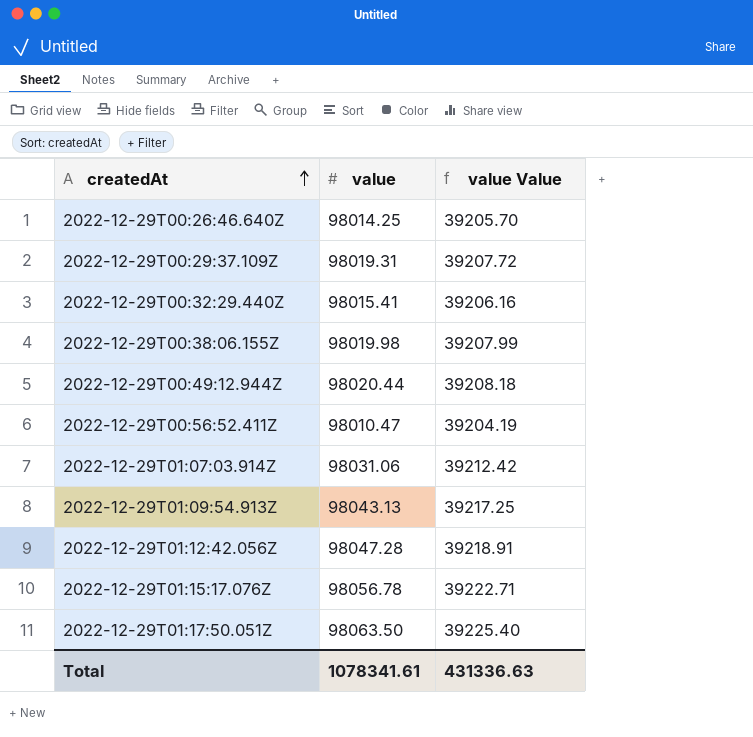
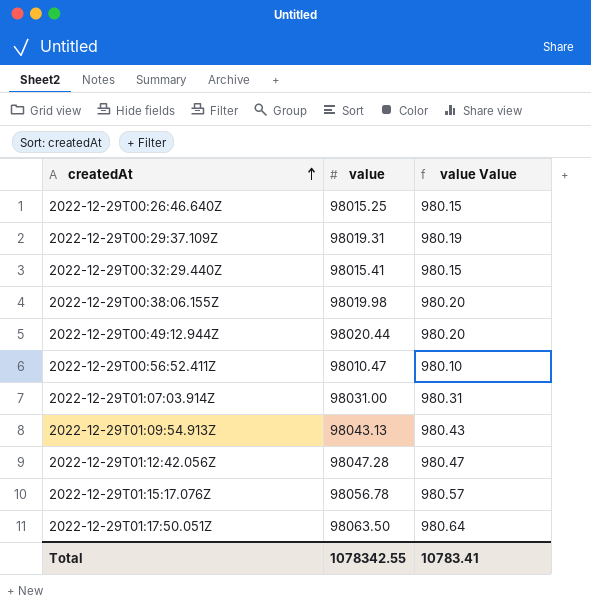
column value Value | formula: [value] * 0.4 -> [value] * 0.01
2022-12-29T00:26:46.640Z | value: 98014.25 -> 98015.25
2022-12-29T01:07:03.914Z | value: 98031.06 -> 98031.00
Total | value: 1078341.61 -> 1078342.55
Total | value Value: 431336.63 -> 10783.41

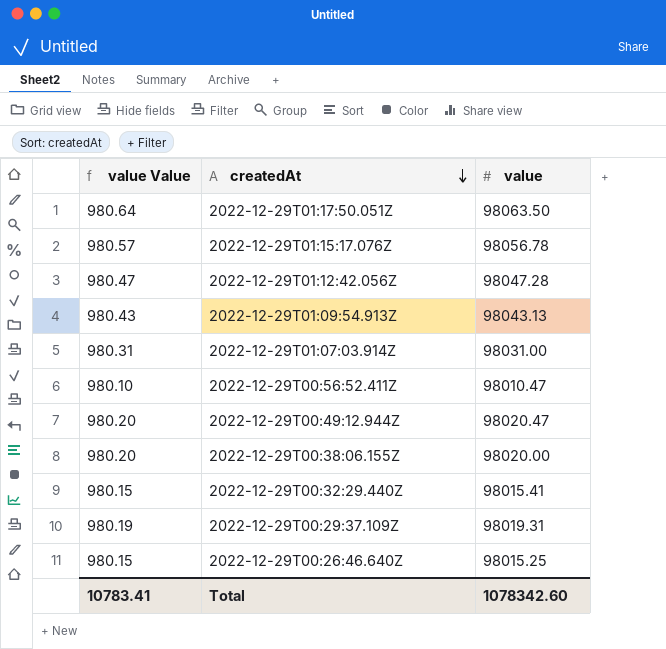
row order: createdAt ascending -> createdAt descending
column value Value | position: 3 -> 1
2022-12-29T00:49:12.944Z | value: 98020.44 -> 98020.47
2022-12-29T00:38:06.155Z | value: 98019.98 -> 98020.00
Total | value: 1078342.55 -> 1078342.60

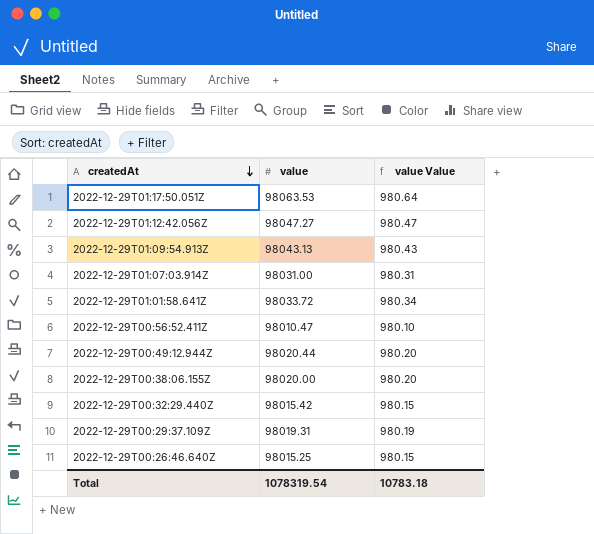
column value Value | position: 1 -> 3
row 2022-12-29T01:15:17.076Z: 980.57 | 98056.78 -> none
2022-12-29T01:17:50.051Z | value: 98063.50 -> 98063.53
2022-12-29T01:12:42.056Z | value: 98047.28 -> 98047.27
row 2022-12-29T01:01:58.641Z: none -> 98033.72 | 980.34
2022-12-29T00:49:12.944Z | value: 98020.47 -> 98020.44
2022-12-29T00:32:29.440Z | value: 98015.41 -> 98015.42
Total | value: 1078342.60 -> 1078319.54
Total | value Value: 10783.41 -> 10783.18

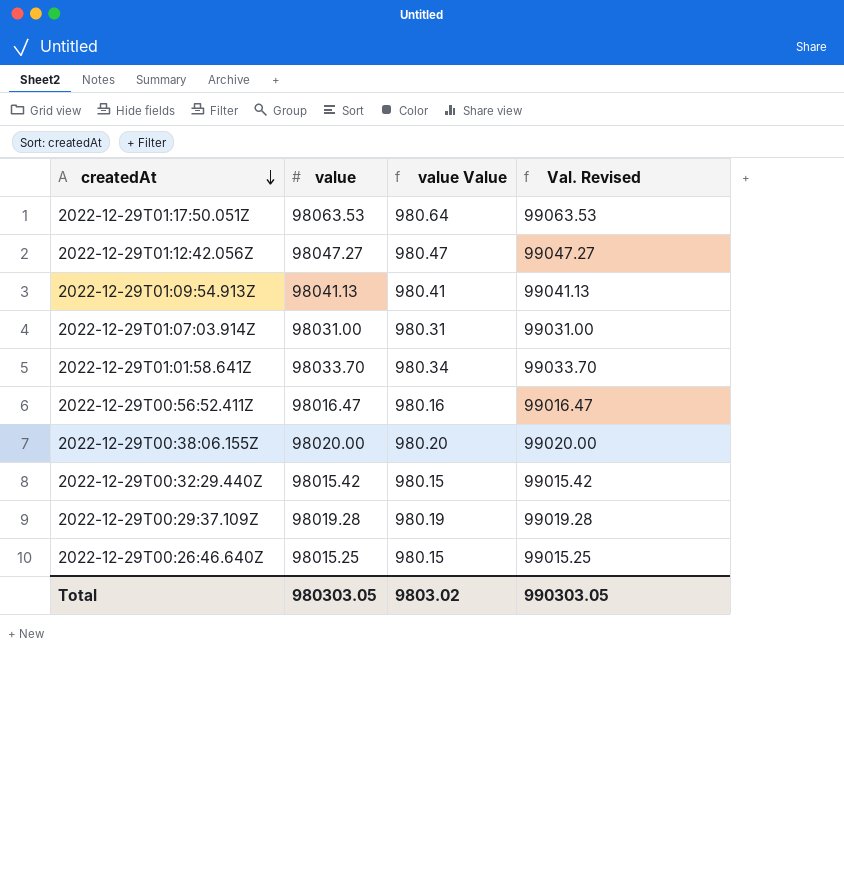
column Val. Revised | formula: none -> [value] + 1000
row 2022-12-29T00:49:12.944Z: 98020.44 | 980.20 -> none
2022-12-29T01:09:54.913Z | value: 98043.13 -> 98041.13
2022-12-29T01:09:54.913Z | value Value: 980.43 -> 980.41
2022-12-29T01:01:58.641Z | value: 98033.72 -> 98033.70
2022-12-29T00:56:52.411Z | value: 98010.47 -> 98016.47
2022-12-29T00:56:52.411Z | value Value: 980.10 -> 980.16
2022-12-29T00:29:37.109Z | value: 98019.31 -> 98019.28
Total | value: 1078319.54 -> 980303.05
Total | value Value: 10783.18 -> 9803.02

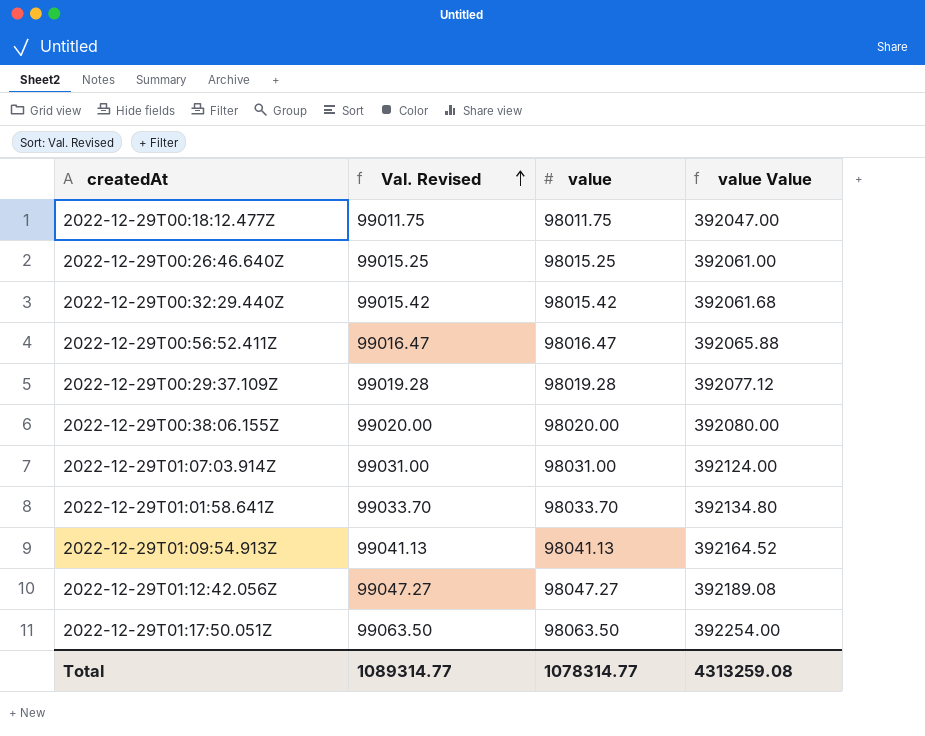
row order: createdAt descending -> Val. Revised ascending
column Val. Revised | position: 4 -> 2
column value Value | formula: [value] * 0.01 -> [value] * 4
row 2022-12-29T00:18:12.477Z: none -> 99011.75 | 98011.75 | 392047.00
2022-12-29T01:17:50.051Z | Val. Revised: 99063.53 -> 99063.50
2022-12-29T01:17:50.051Z | value: 98063.53 -> 98063.50
Total | Val. Revised: 990303.05 -> 1089314.77
Total | value: 980303.05 -> 1078314.77
Total | value Value: 9803.02 -> 4313259.08

